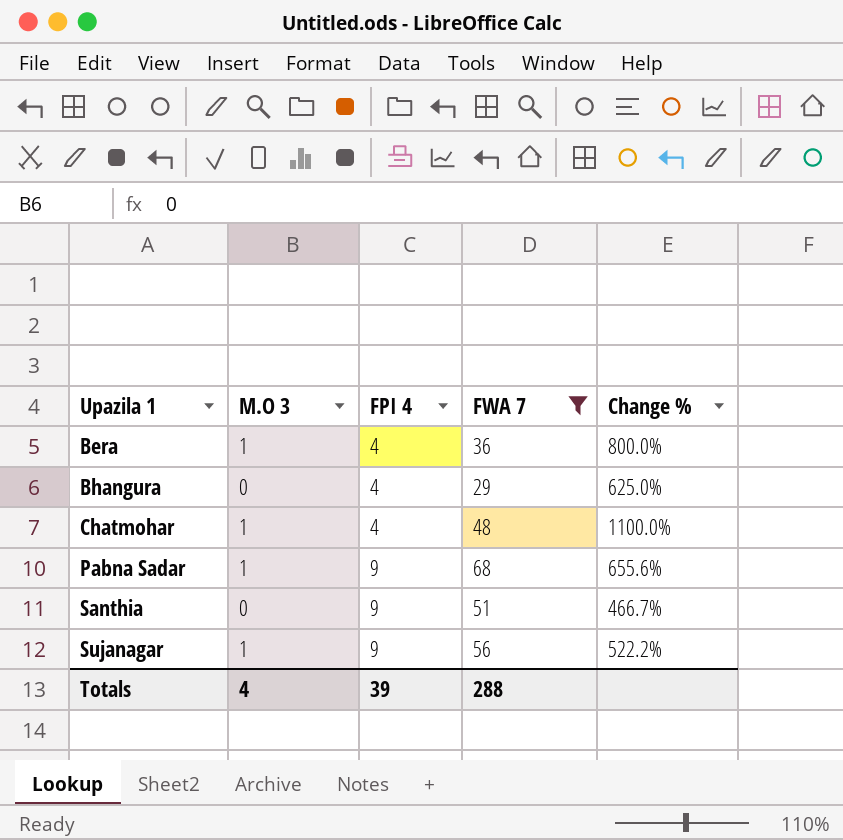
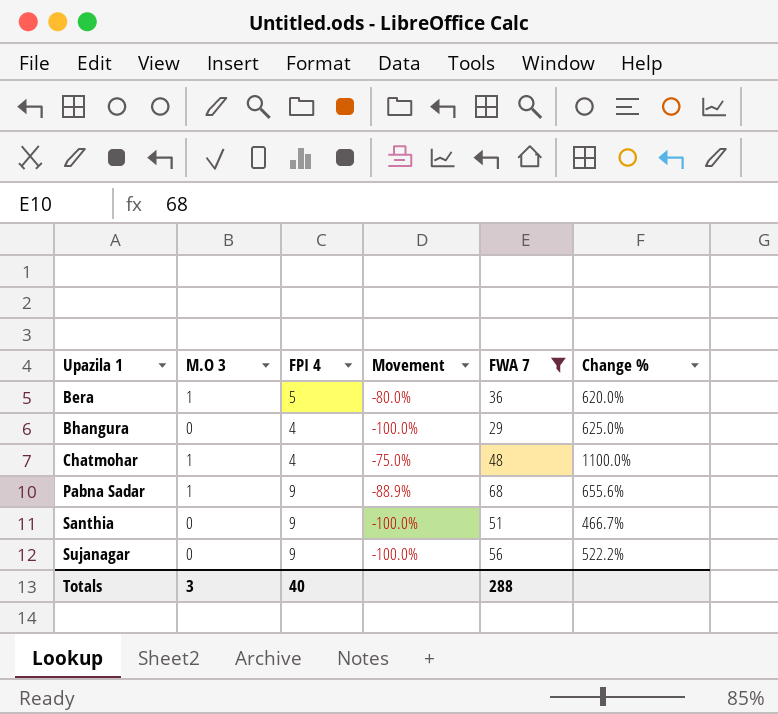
column Movement | formula: none -> ([M.O 3] - [FPI 4]) / [FPI 4]
Bera | FPI 4: 4 -> 5
Bera | Change %: 800.0% -> 620.0%
Sujanagar | M.O 3: 1 -> 0
Totals | M.O 3: 4 -> 3
Totals | FPI 4: 39 -> 40

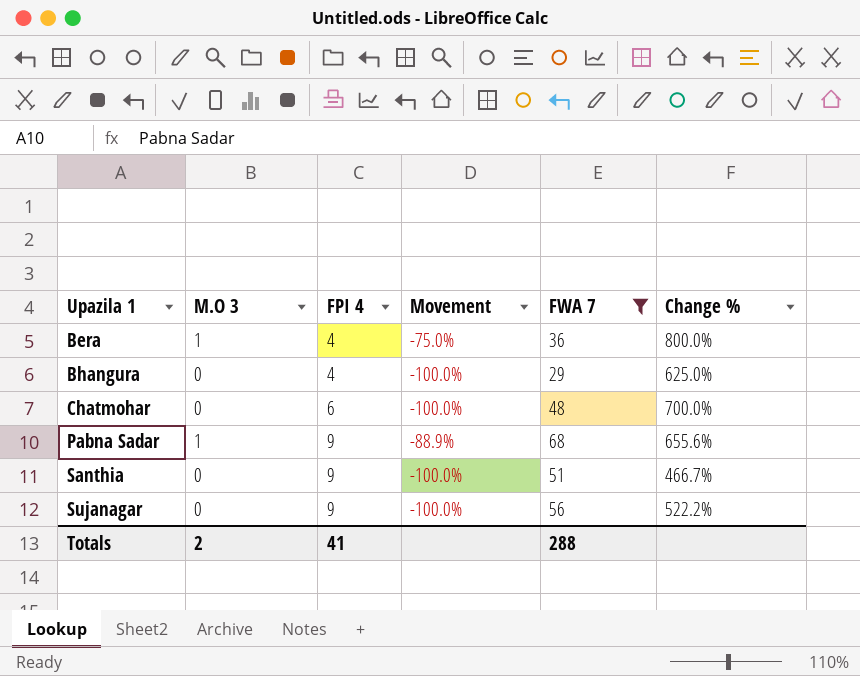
Bera | FPI 4: 5 -> 4
Bera | Movement: -80.0% -> -75.0%
Bera | Change %: 620.0% -> 800.0%
Chatmohar | M.O 3: 1 -> 0
Chatmohar | FPI 4: 4 -> 6
Chatmohar | Movement: -75.0% -> -100.0%
Chatmohar | Change %: 1100.0% -> 700.0%
Totals | M.O 3: 3 -> 2
Totals | FPI 4: 40 -> 41

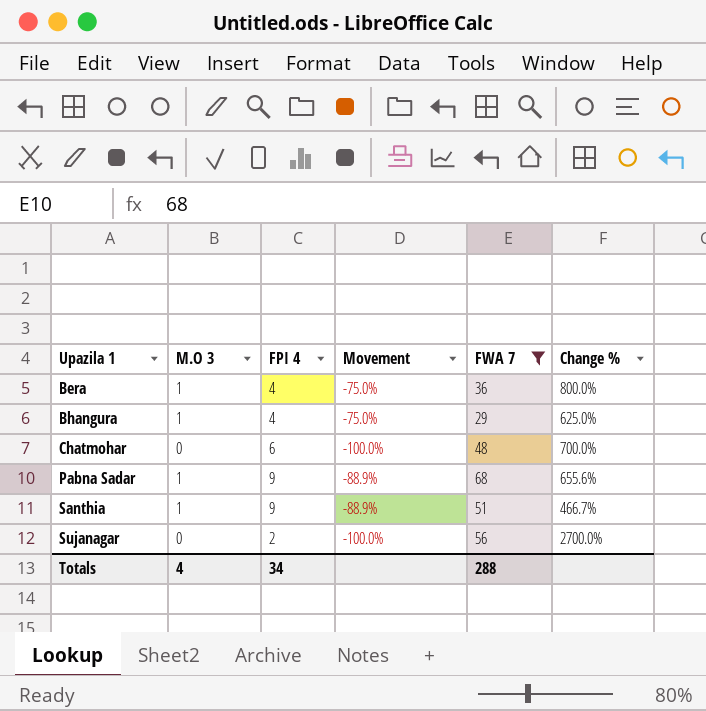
Bhangura | M.O 3: 0 -> 1
Bhangura | Movement: -100.0% -> -75.0%
Santhia | M.O 3: 0 -> 1
Santhia | Movement: -100.0% -> -88.9%
Sujanagar | FPI 4: 9 -> 2
Sujanagar | Change %: 522.2% -> 2700.0%
Totals | M.O 3: 2 -> 4
Totals | FPI 4: 41 -> 34

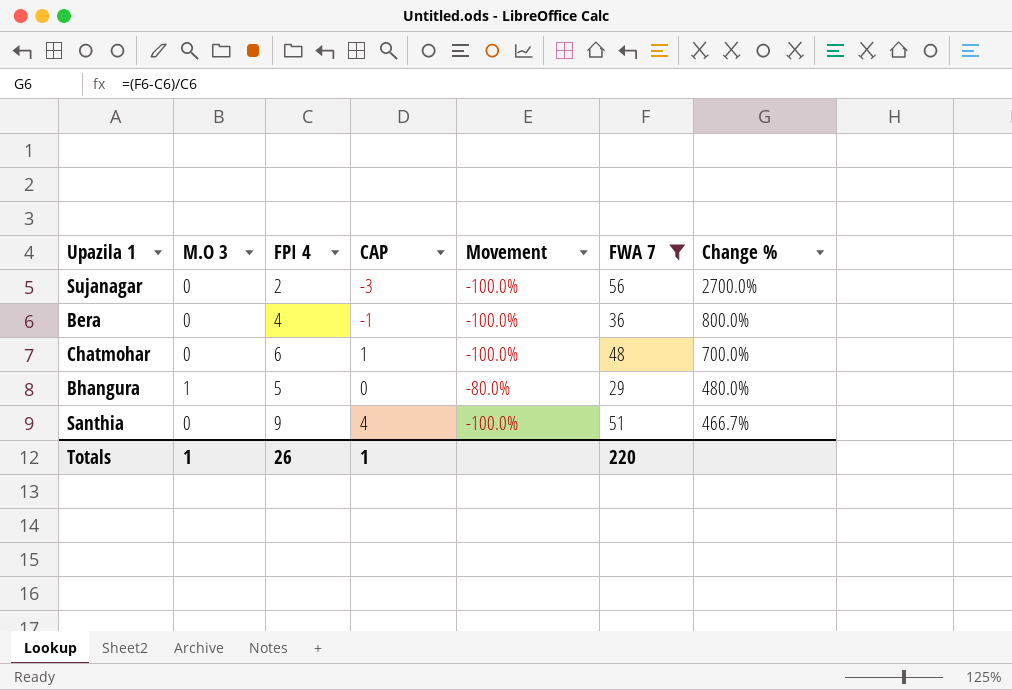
row order: Upazila 1 ascending -> Change % descending
column CAP | formula: none -> [FPI 4] - 5
row Pabna Sadar: 1 | 9 | -88.9% | 68 | 655.6% -> none
Bera | M.O 3: 1 -> 0
Bera | Movement: -75.0% -> -100.0%
Bhangura | FPI 4: 4 -> 5
Bhangura | Movement: -75.0% -> -80.0%
Bhangura | Change %: 625.0% -> 480.0%
Santhia | M.O 3: 1 -> 0
Santhia | Movement: -88.9% -> -100.0%
Totals | M.O 3: 4 -> 1
Totals | FPI 4: 34 -> 26
Totals | FWA 7: 288 -> 220

